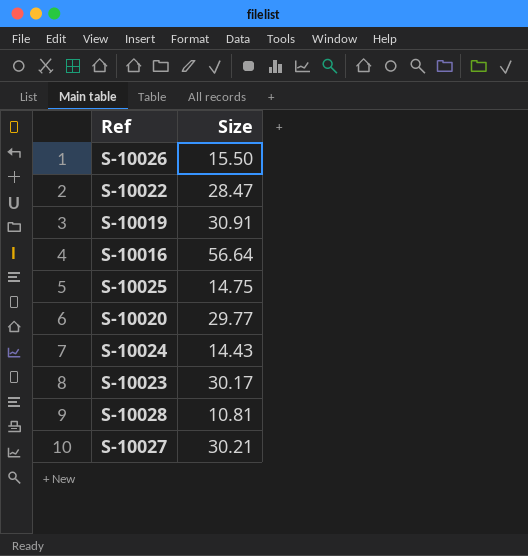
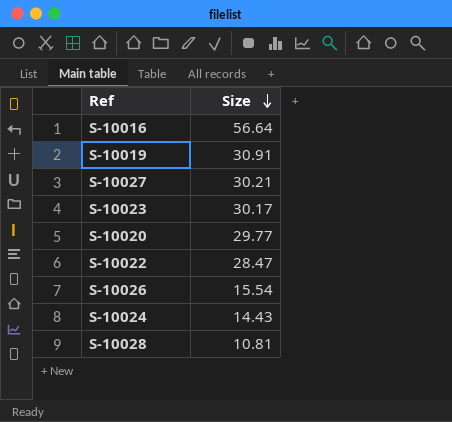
row order: none -> Size descending
row S-10025: 14.75 -> none
S-10026 | Size: 15.50 -> 15.54

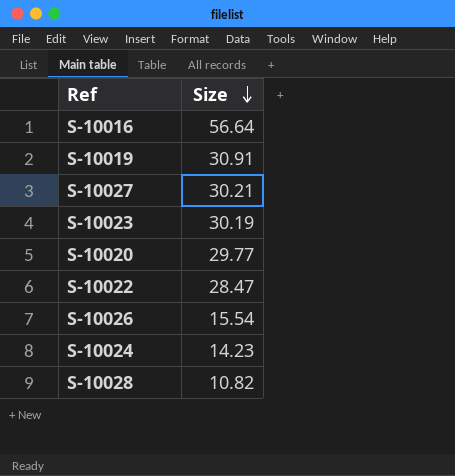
S-10023 | Size: 30.17 -> 30.19
S-10024 | Size: 14.43 -> 14.23
S-10028 | Size: 10.81 -> 10.82

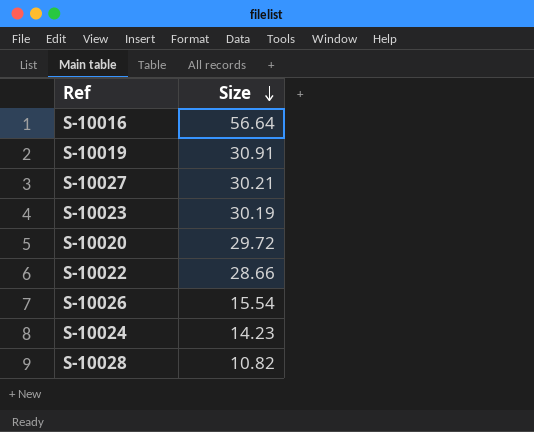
S-10020 | Size: 29.77 -> 29.72
S-10022 | Size: 28.47 -> 28.66

